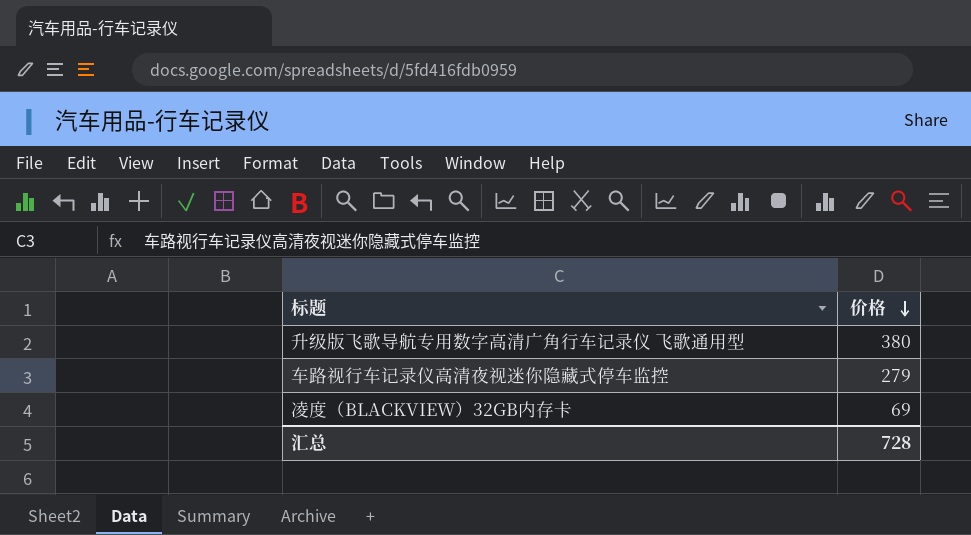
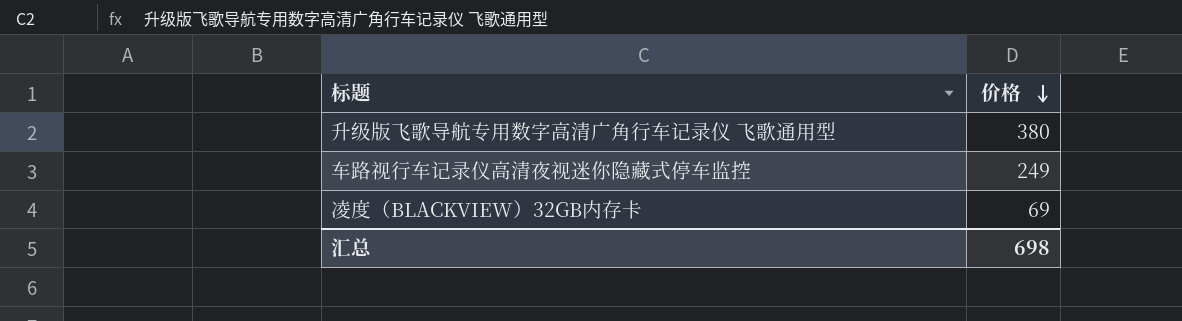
车路视行车记录仪高清夜视迷你隐藏式停车监控 | 价格: 279 -> 249
汇总 | 价格: 728 -> 698

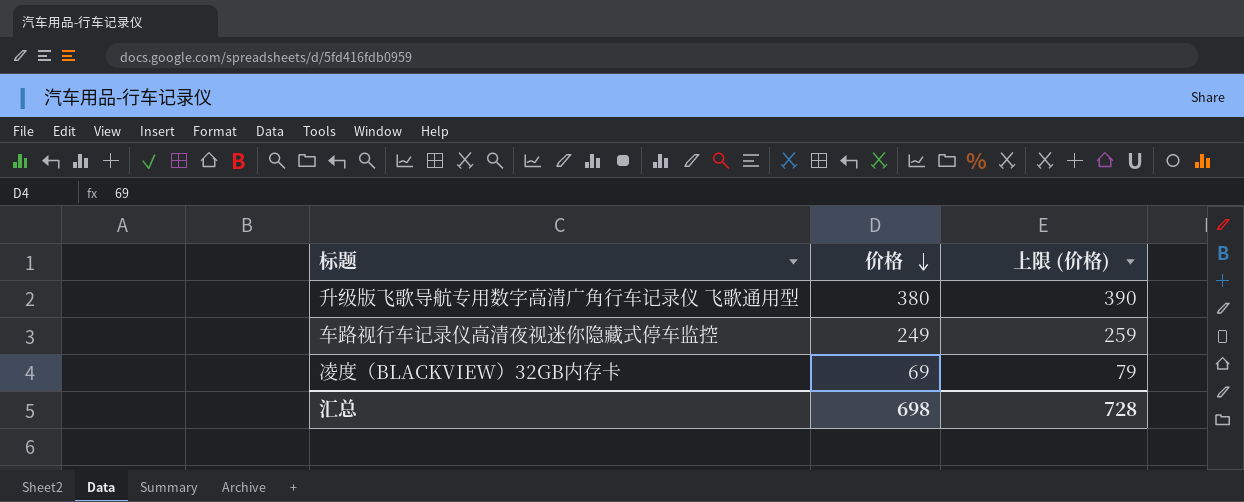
column 上限 (价格) | formula: none -> [价格] + 10

